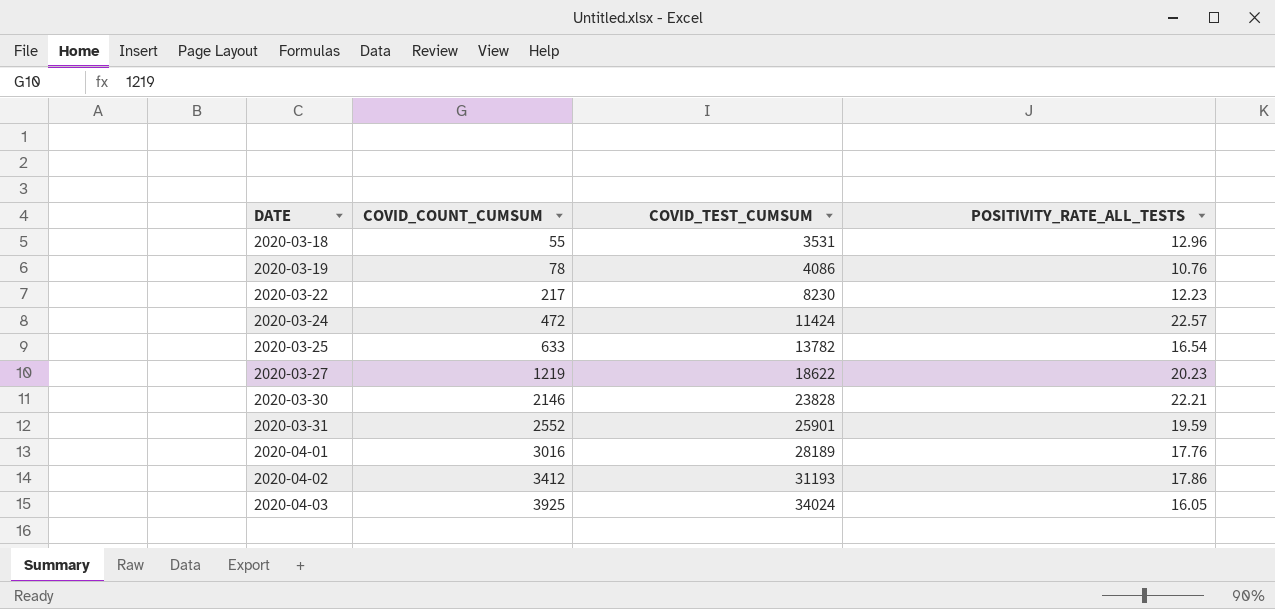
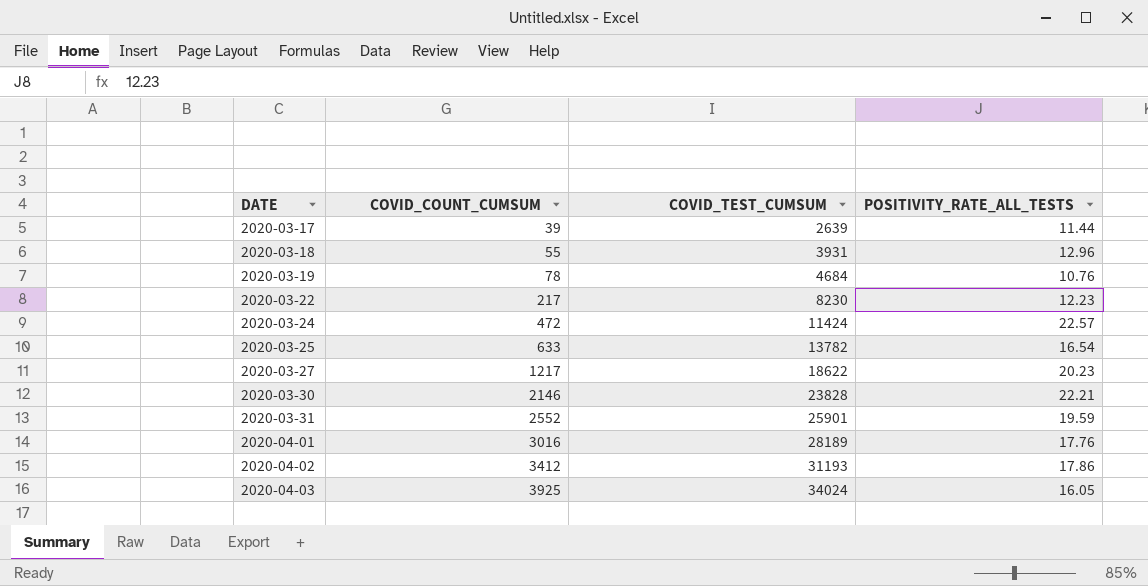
row 2020-03-17: none -> 39 | 2639 | 11.44
2020-03-18 | COVID_TEST_CUMSUM: 3531 -> 3931
2020-03-19 | COVID_TEST_CUMSUM: 4086 -> 4684
2020-03-27 | COVID_COUNT_CUMSUM: 1219 -> 1217

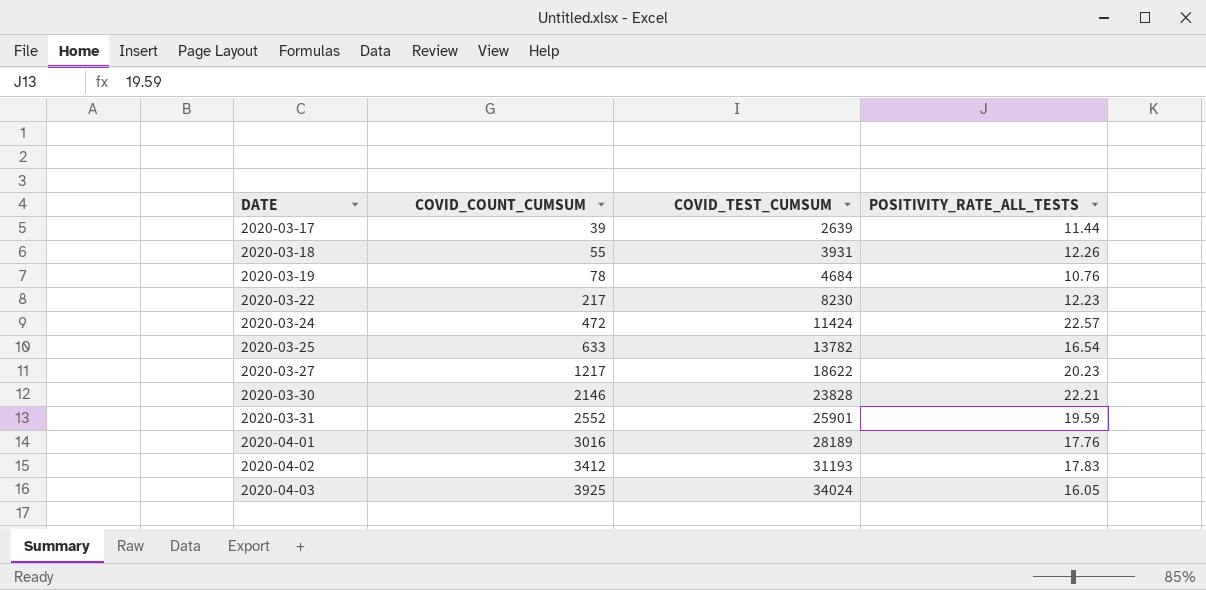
2020-03-18 | POSITIVITY_RATE_ALL_TESTS: 12.96 -> 12.26
2020-04-02 | POSITIVITY_RATE_ALL_TESTS: 17.86 -> 17.83

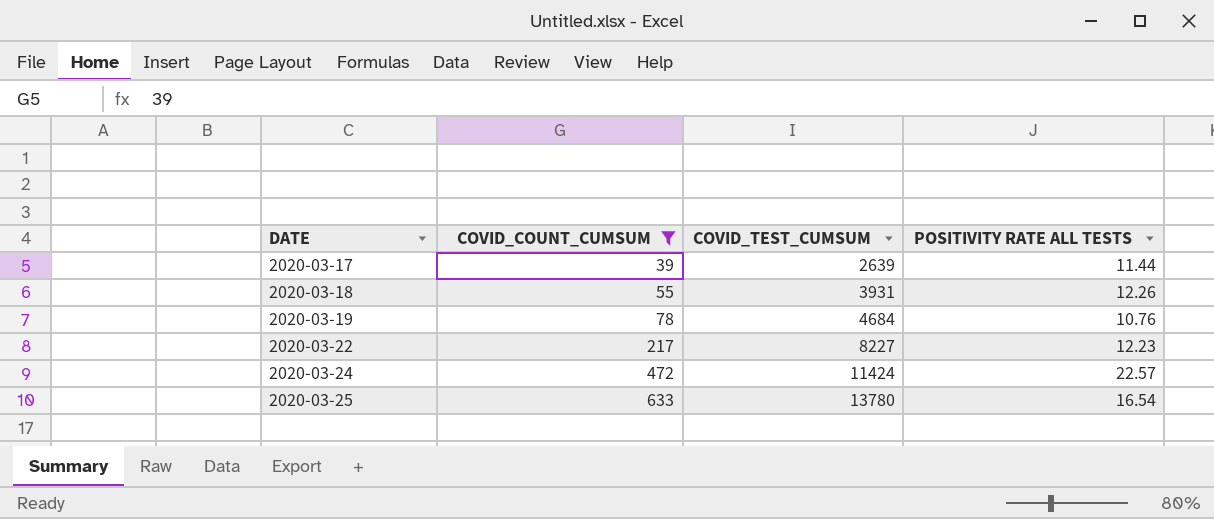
filter: none -> COVID_COUNT_CUMSUM <= 633
column name: POSITIVITY_RATE_ALL_TESTS -> POSITIVITY RATE ALL TESTS
2020-03-22 | COVID_TEST_CUMSUM: 8230 -> 8227
2020-03-25 | COVID_TEST_CUMSUM: 13782 -> 13780

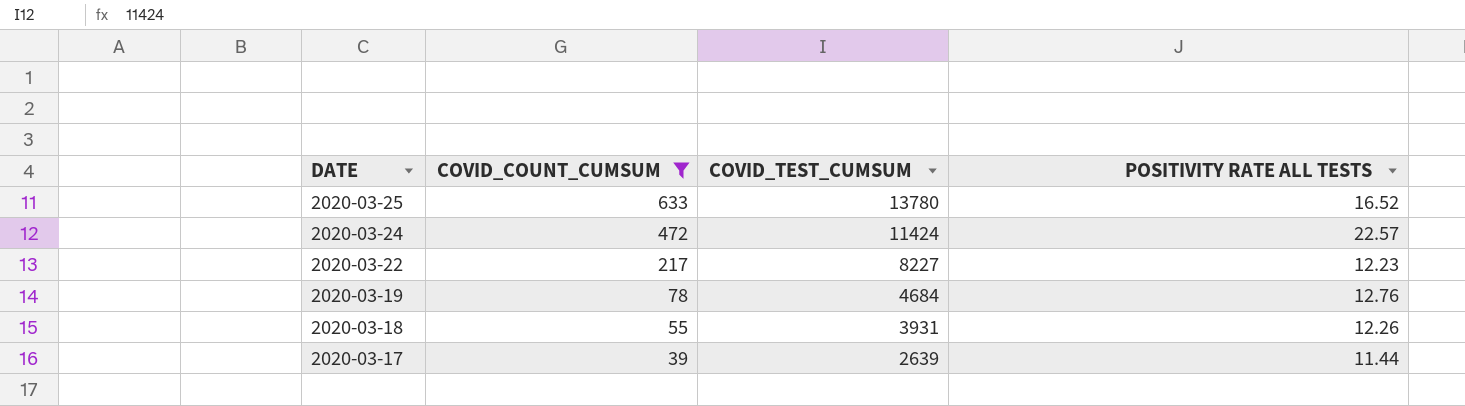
row order: DATE ascending -> DATE descending
2020-03-25 | POSITIVITY RATE ALL TESTS: 16.54 -> 16.52
2020-03-19 | POSITIVITY RATE ALL TESTS: 10.76 -> 12.76

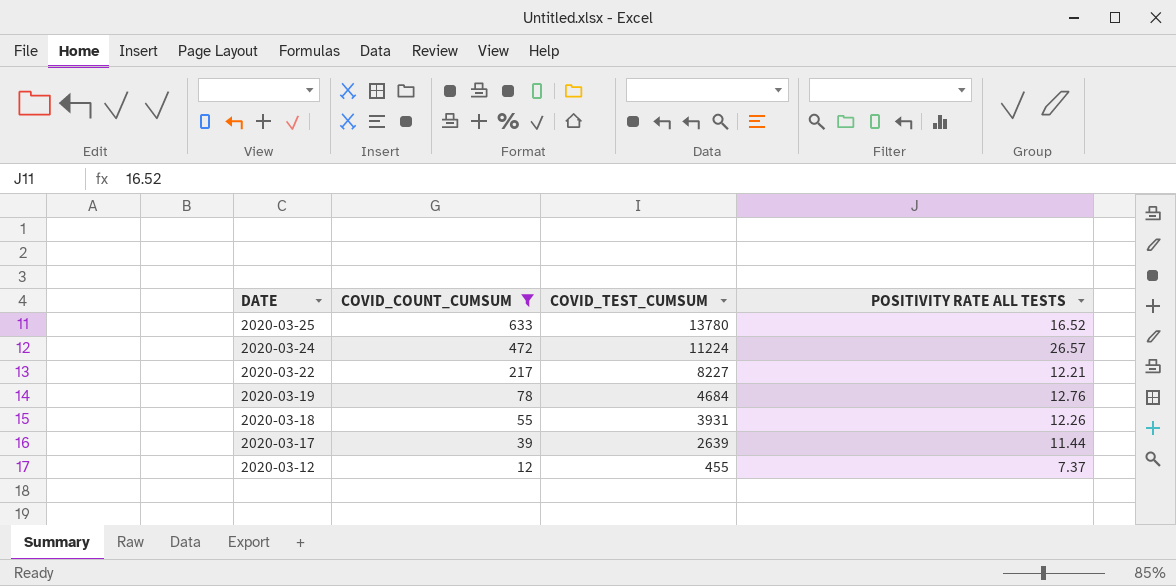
2020-03-24 | COVID_TEST_CUMSUM: 11424 -> 11224
2020-03-24 | POSITIVITY RATE ALL TESTS: 22.57 -> 26.57
2020-03-22 | POSITIVITY RATE ALL TESTS: 12.23 -> 12.21
row 2020-03-12: none -> 12 | 455 | 7.37

